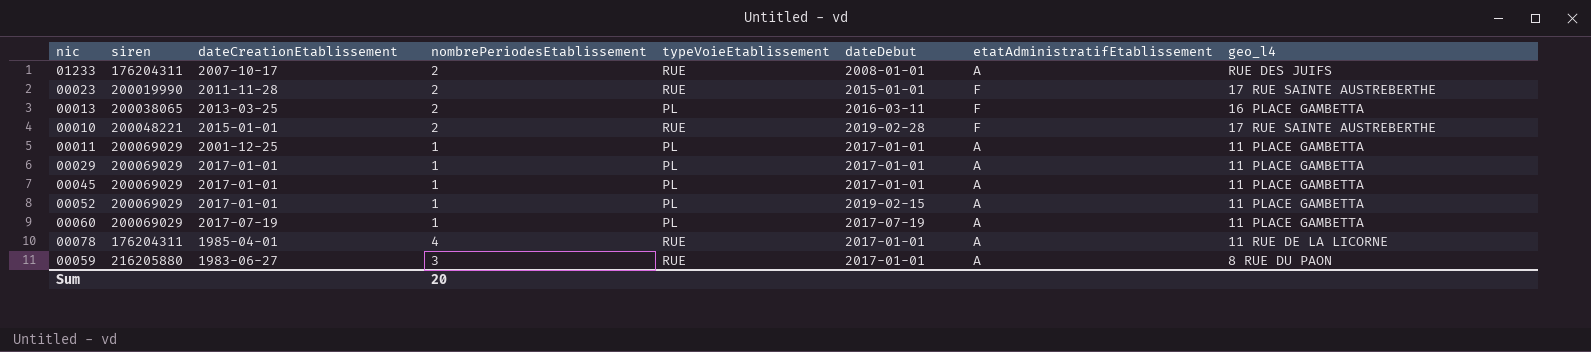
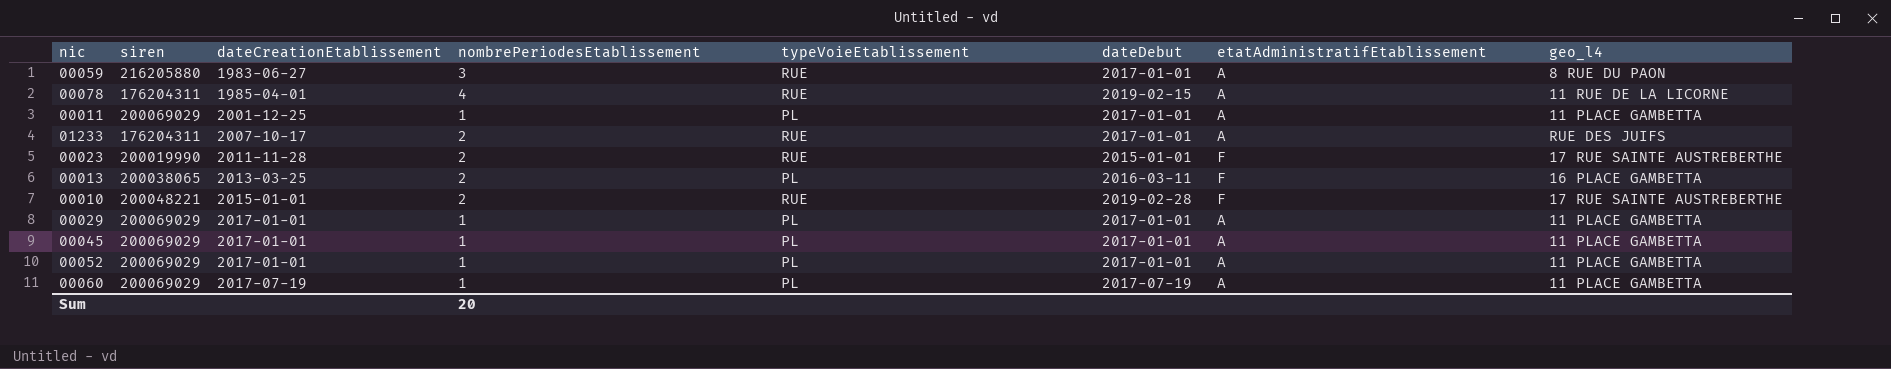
row order: none -> dateCreationEtablissement ascending
00078 | dateDebut: 2017-01-01 -> 2019-02-15
01233 | dateDebut: 2008-01-01 -> 2017-01-01
00052 | dateDebut: 2019-02-15 -> 2017-01-01

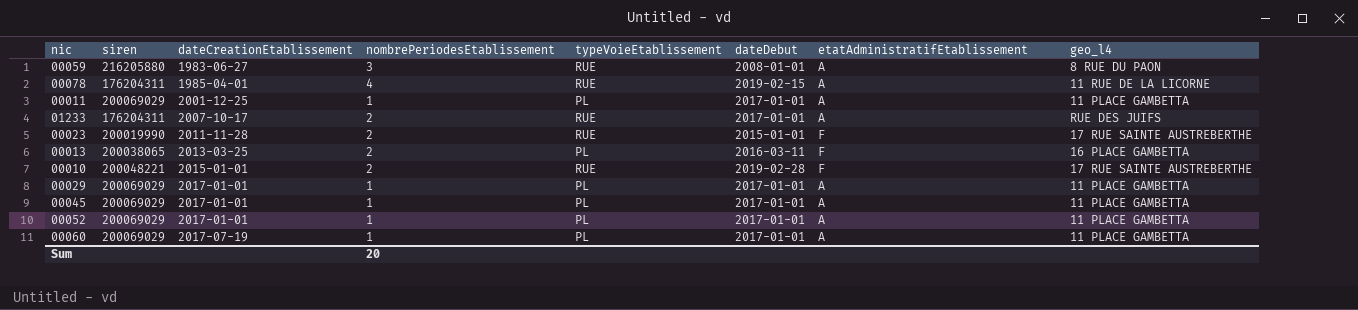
00059 | dateDebut: 2017-01-01 -> 2008-01-01
00060 | dateDebut: 2017-07-19 -> 2017-01-01

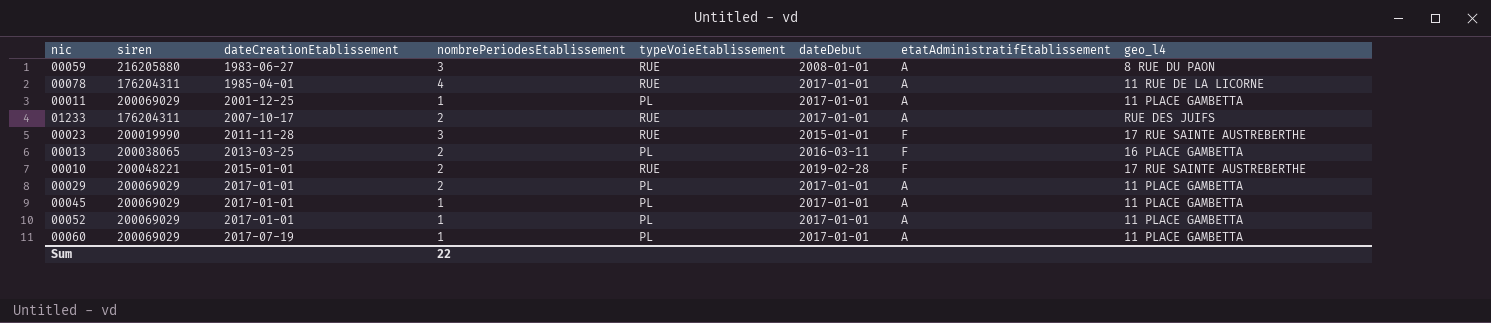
00078 | dateDebut: 2019-02-15 -> 2017-01-01
00023 | nombrePeriodesEtablissement: 2 -> 3
00029 | nombrePeriodesEtablissement: 1 -> 2
Sum | nombrePeriodesEtablissement: 20 -> 22

